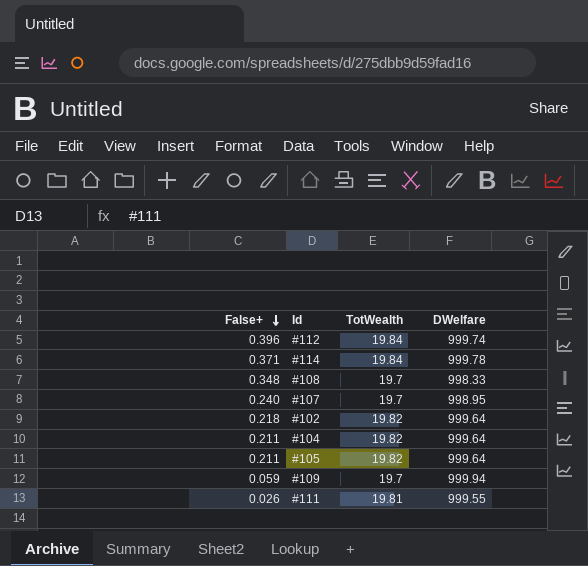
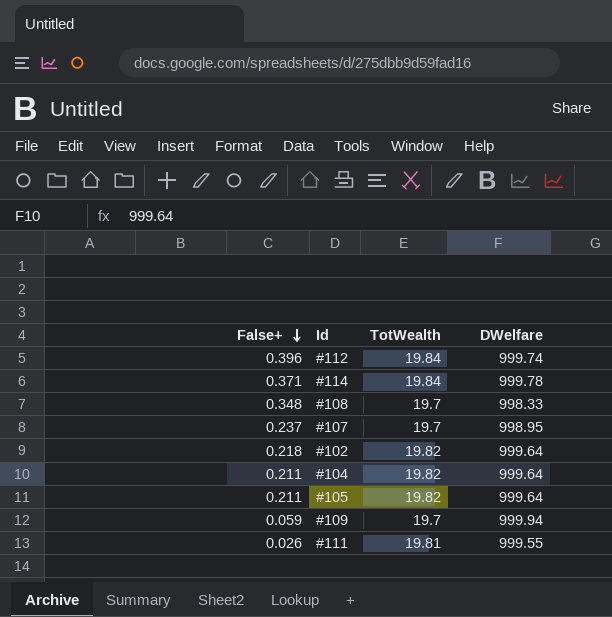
#107 | False+: 0.240 -> 0.237

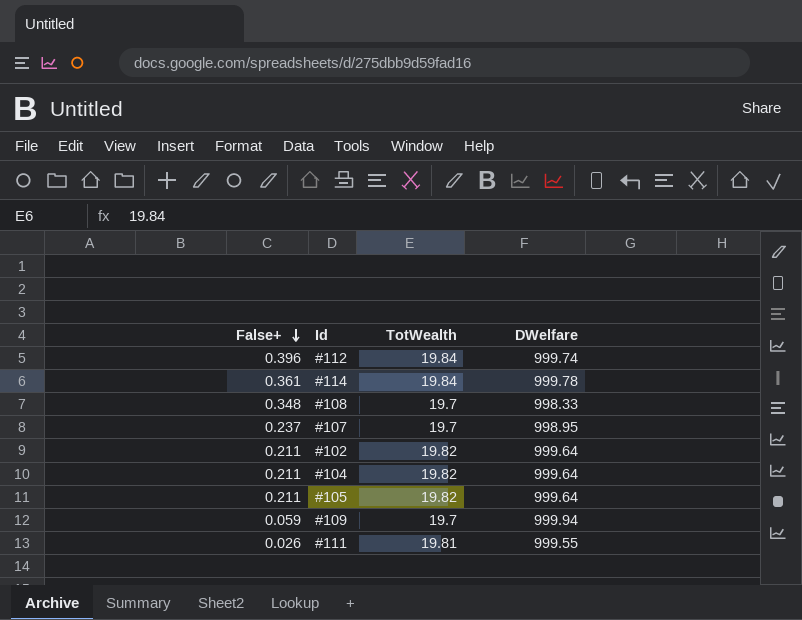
#114 | False+: 0.371 -> 0.361
#102 | False+: 0.218 -> 0.211

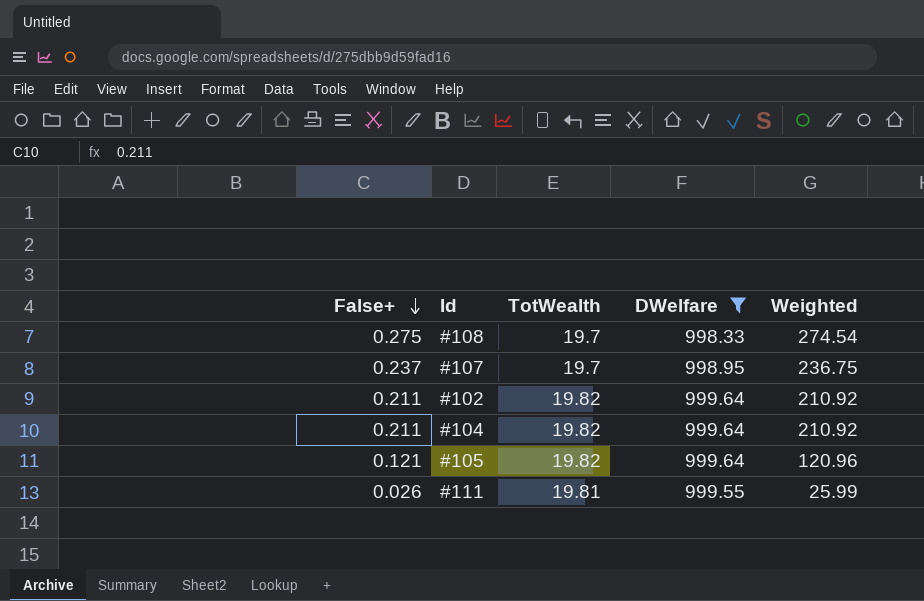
filter: none -> DWelfare <= 999.64
column Weighted | formula: none -> [False+] * [DWelfare]
#108 | False+: 0.348 -> 0.275
#105 | False+: 0.211 -> 0.121

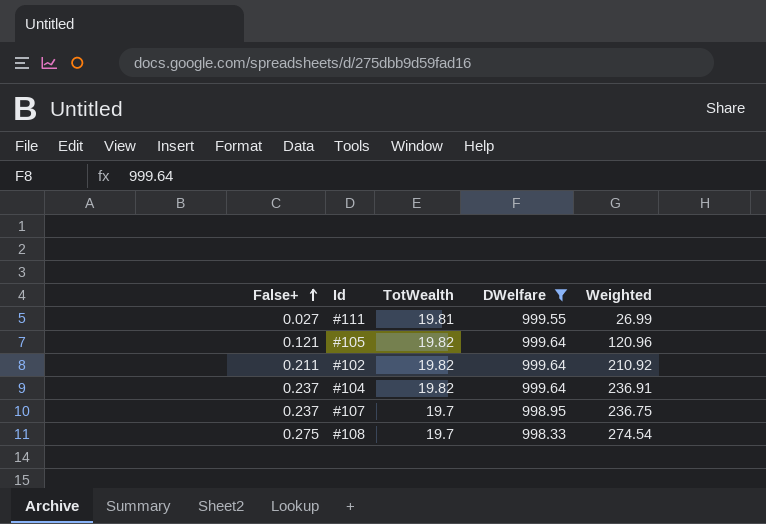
row order: False+ descending -> False+ ascending
#111 | False+: 0.026 -> 0.027
#111 | Weighted: 25.99 -> 26.99
#104 | False+: 0.211 -> 0.237
#104 | Weighted: 210.92 -> 236.91

